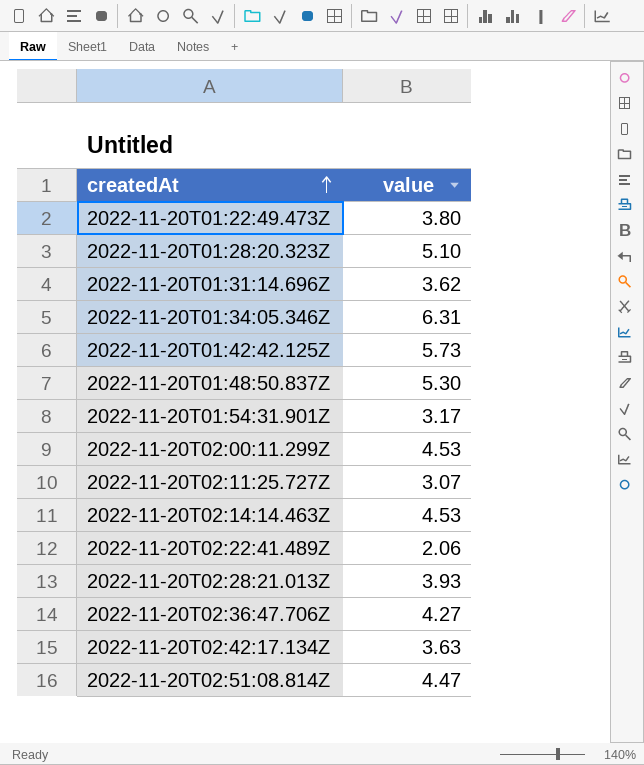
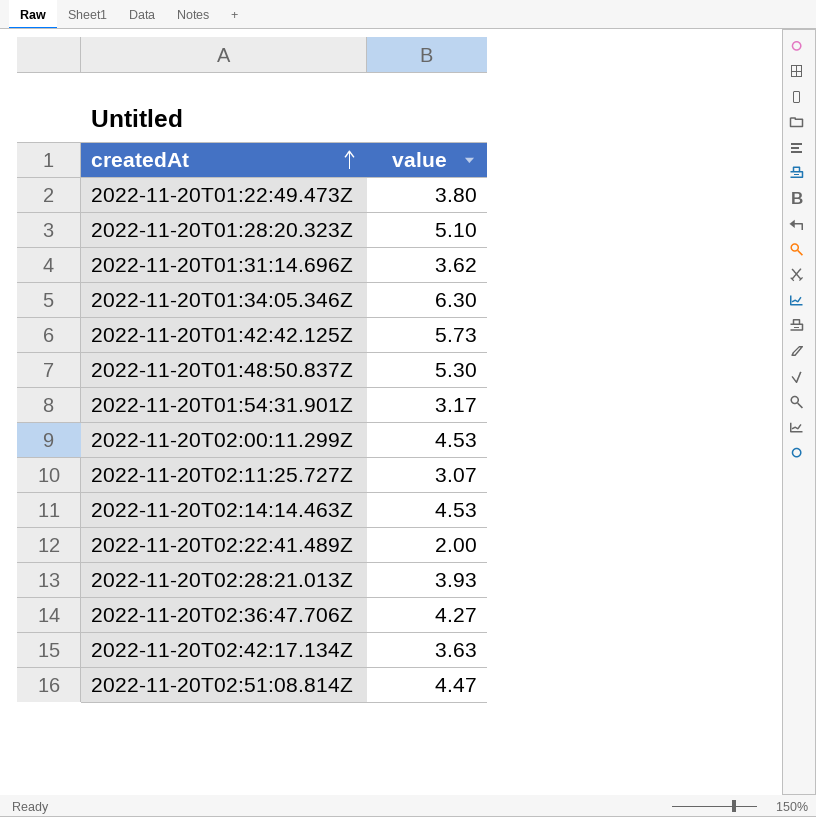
2022-11-20T01:34:05.346Z | value: 6.31 -> 6.30
2022-11-20T02:22:41.489Z | value: 2.06 -> 2.00

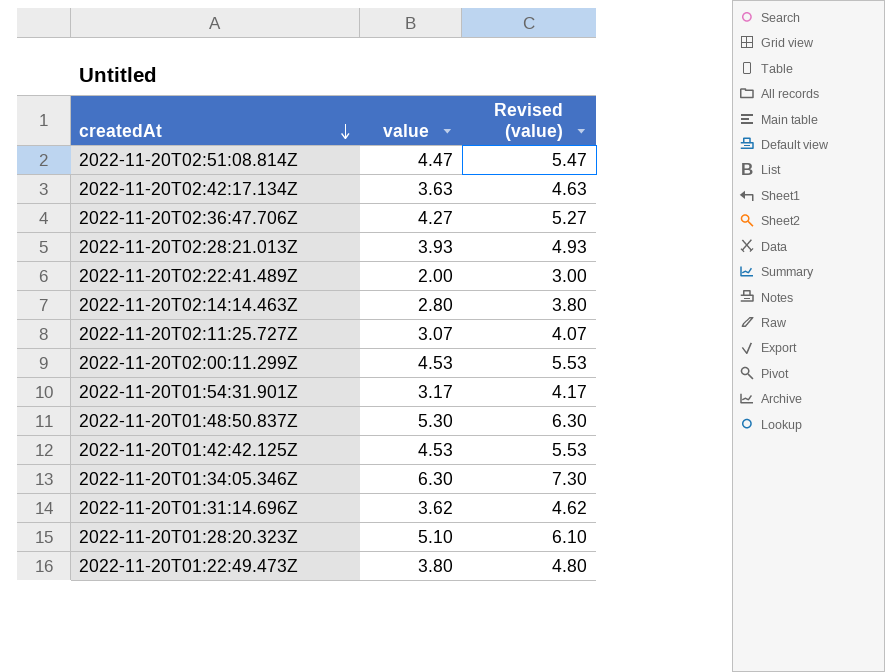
row order: createdAt ascending -> createdAt descending
column Revised (value) | formula: none -> [value] + 1
2022-11-20T02:14:14.463Z | value: 4.53 -> 2.80
2022-11-20T01:42:42.125Z | value: 5.73 -> 4.53

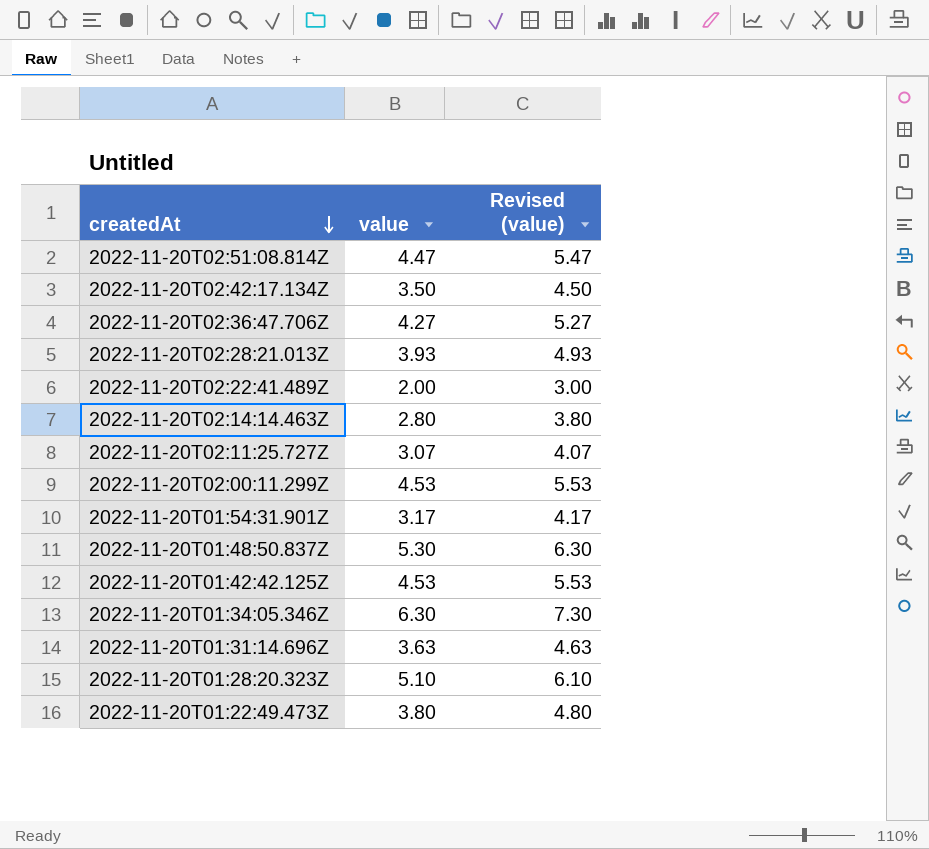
2022-11-20T02:42:17.134Z | value: 3.63 -> 3.50
2022-11-20T02:42:17.134Z | Revised (value): 4.63 -> 4.50
2022-11-20T01:31:14.696Z | value: 3.62 -> 3.63
2022-11-20T01:31:14.696Z | Revised (value): 4.62 -> 4.63

